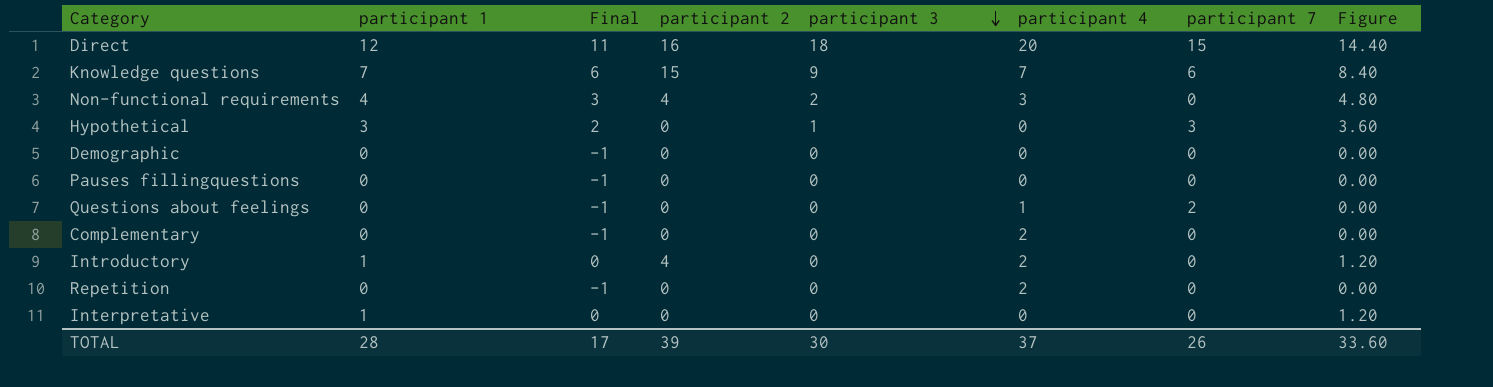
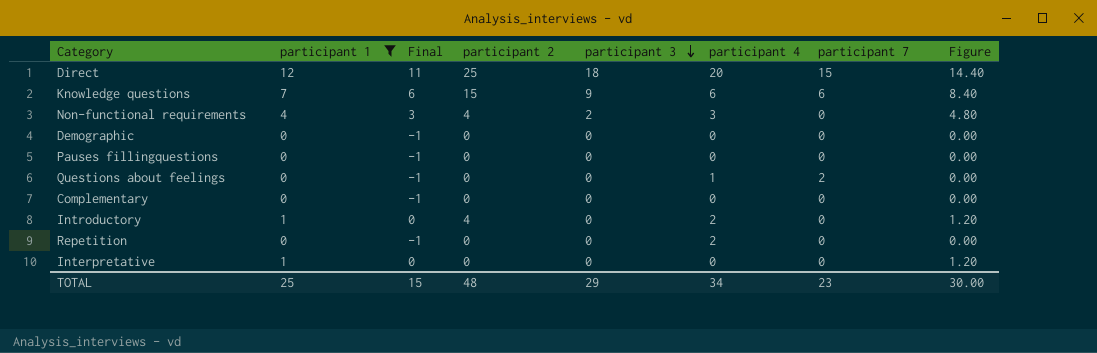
filter: none -> participant 1 != 3
Direct | participant 2: 16 -> 25
Knowledge questions | participant 4: 7 -> 6
Complementary | participant 4: 2 -> 0
TOTAL | participant 1: 28 -> 25
TOTAL | Final: 17 -> 15
TOTAL | participant 2: 39 -> 48
TOTAL | participant 3: 30 -> 29
TOTAL | participant 4: 37 -> 34
TOTAL | participant 7: 26 -> 23
TOTAL | Figure: 33.60 -> 30.00

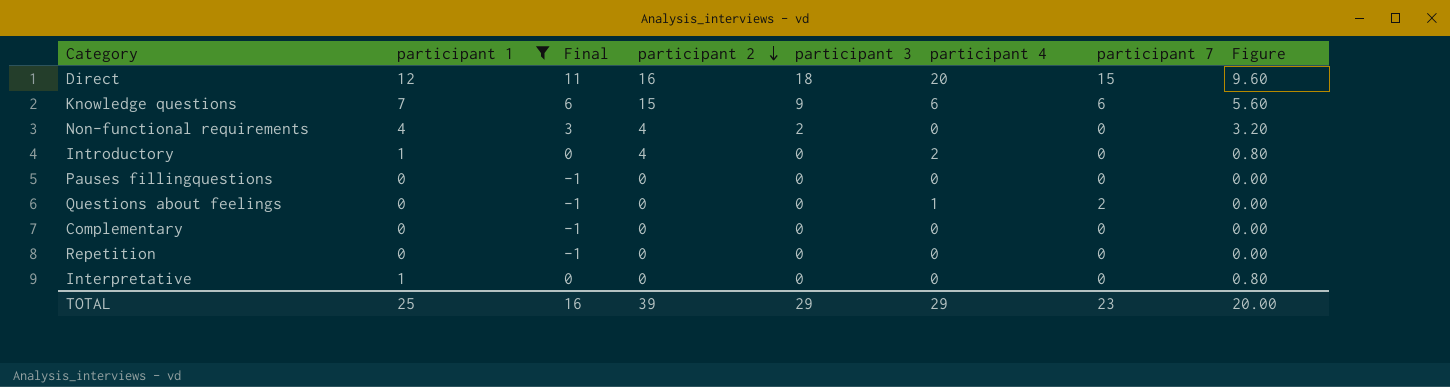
row order: participant 3 descending -> participant 2 descending
column Figure | formula: [participant 1] * 1.2 -> [participant 1] * 0.8
row Demographic: 0 | -1 | 0 | 0 | 0 | 0 | 0.00 -> none
Direct | participant 2: 25 -> 16
Non-functional requirements | participant 4: 3 -> 0
Repetition | participant 4: 2 -> 0
TOTAL | Final: 15 -> 16
TOTAL | participant 2: 48 -> 39
TOTAL | participant 4: 34 -> 29
TOTAL | Figure: 30.00 -> 20.00

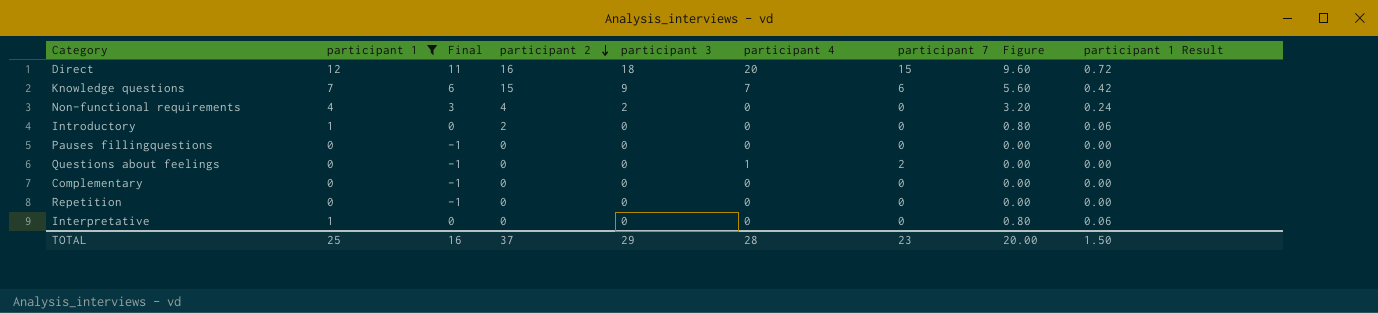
column participant 1 Result | formula: none -> [participant 1] * 0.06
Knowledge questions | participant 4: 6 -> 7
Introductory | participant 2: 4 -> 2
Introductory | participant 4: 2 -> 0
TOTAL | participant 2: 39 -> 37
TOTAL | participant 4: 29 -> 28

